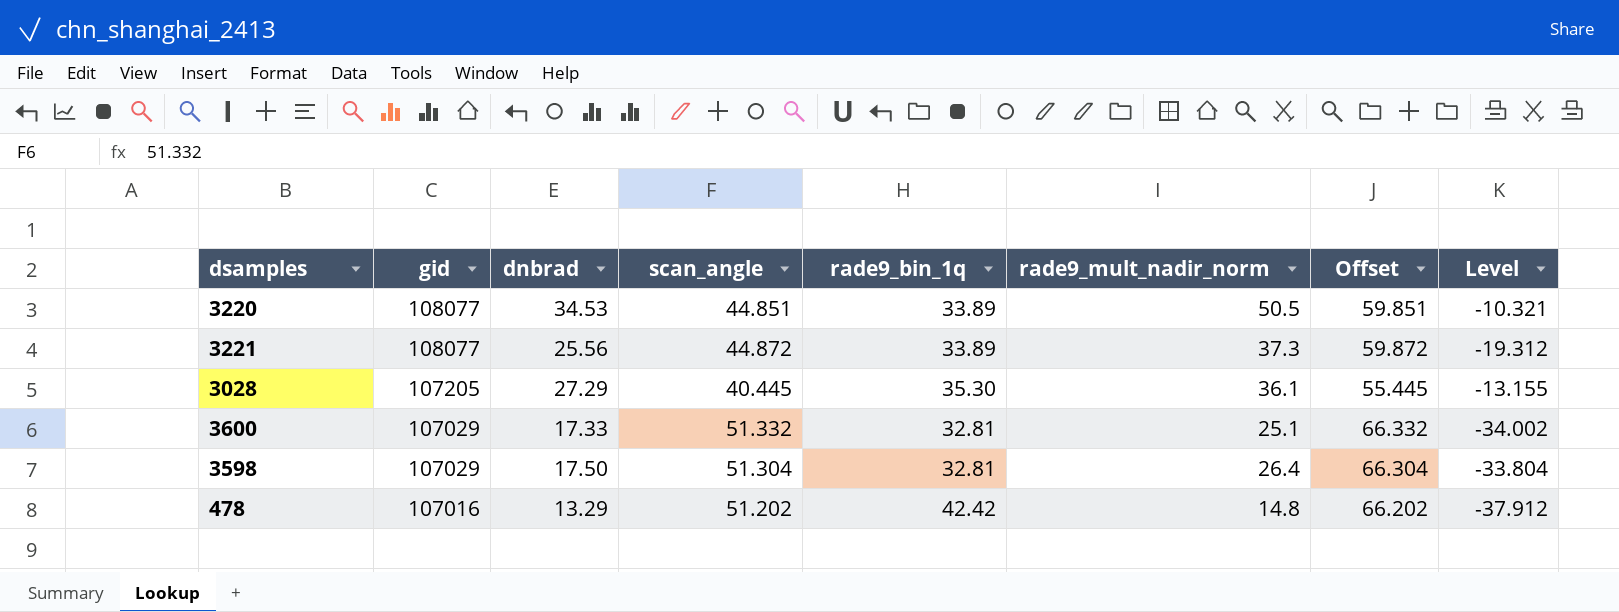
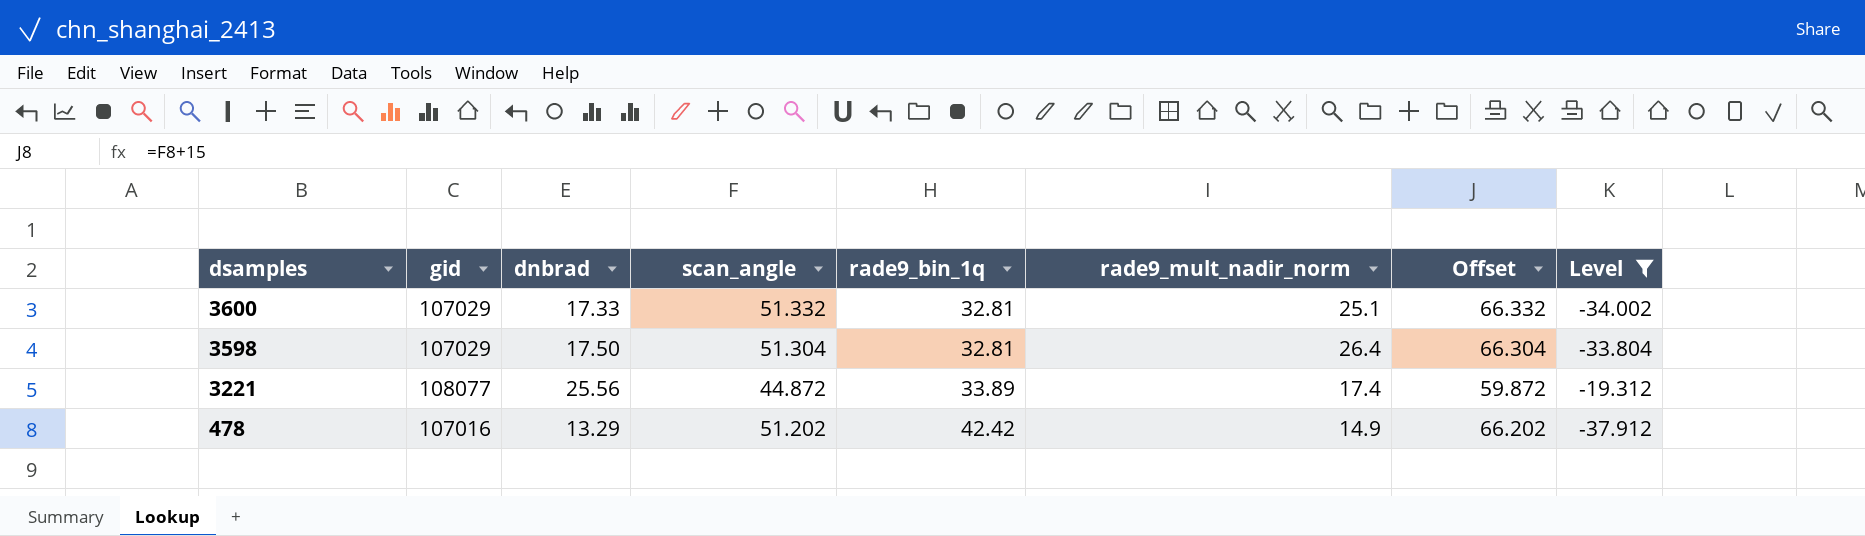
filter: none -> Level <= -19.312
row order: gid descending -> dsamples descending
3221 | rade9_mult_nadir_norm: 37.3 -> 17.4
478 | rade9_mult_nadir_norm: 14.8 -> 14.9

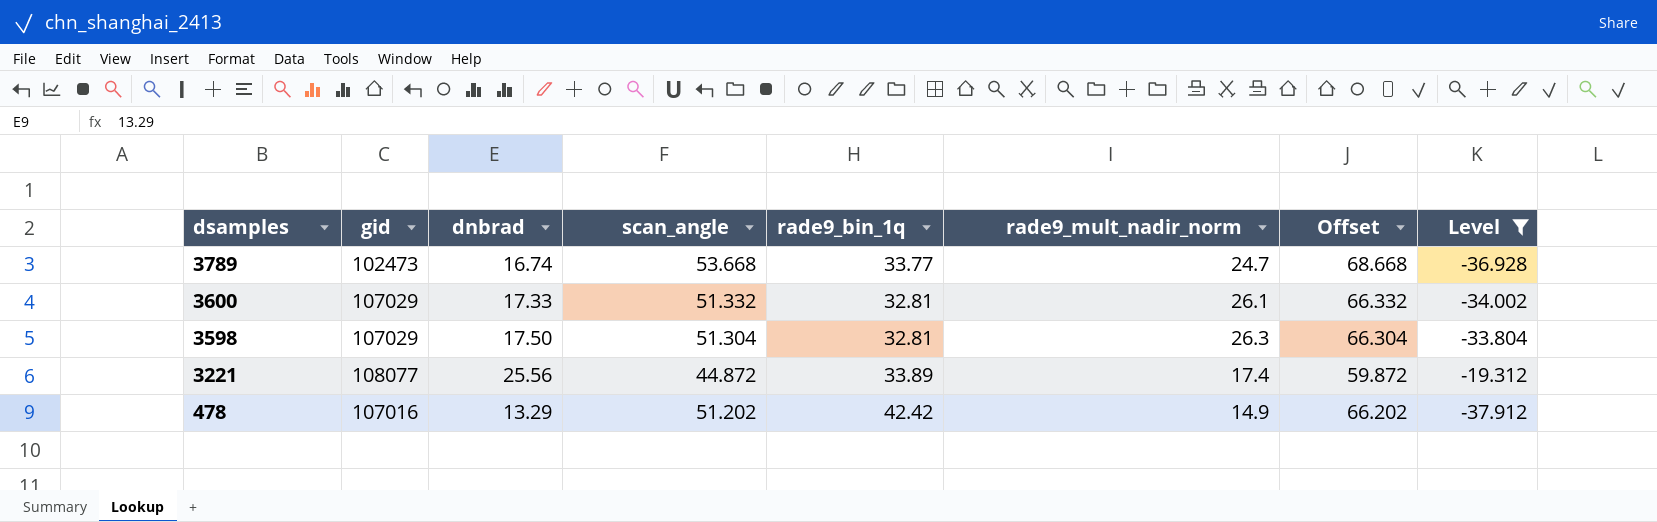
row 3789: none -> 102473 | 16.74 | 53.668 | 33.77 | 24.7 | 68.668 | -36.928
3600 | rade9_mult_nadir_norm: 25.1 -> 26.1
3598 | rade9_mult_nadir_norm: 26.4 -> 26.3

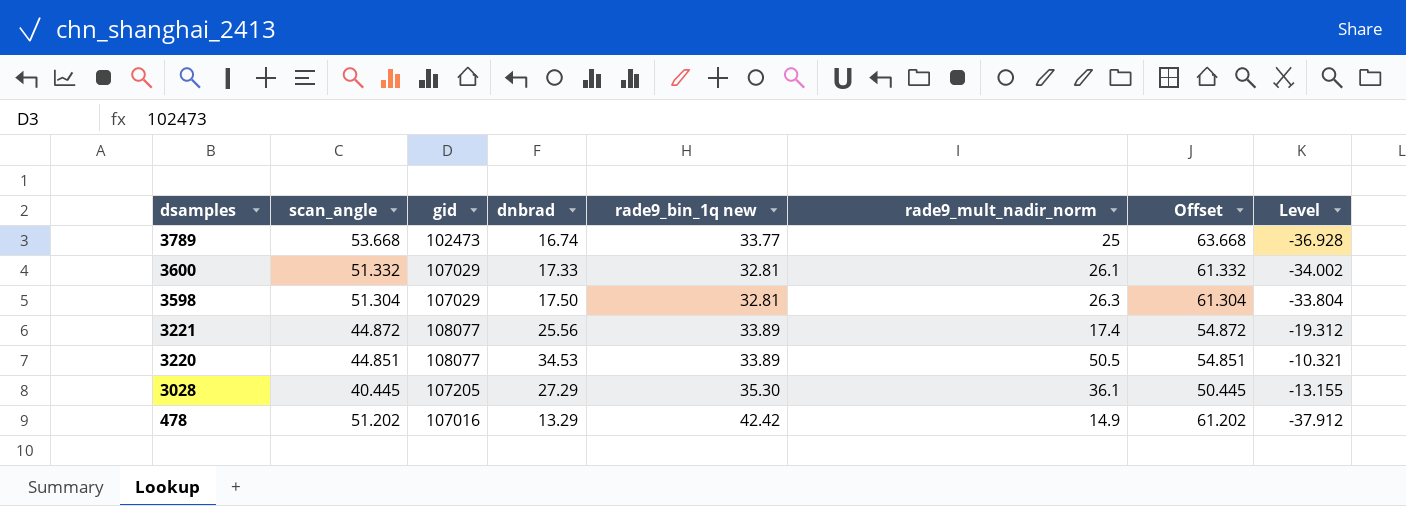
filter: Level <= -19.312 -> none
column scan_angle | position: 4 -> 2
column name: rade9_bin_1q -> rade9_bin_1q new
column Offset | formula: [scan_angle] + 15 -> [scan_angle] + 10
3789 | rade9_mult_nadir_norm: 24.7 -> 25

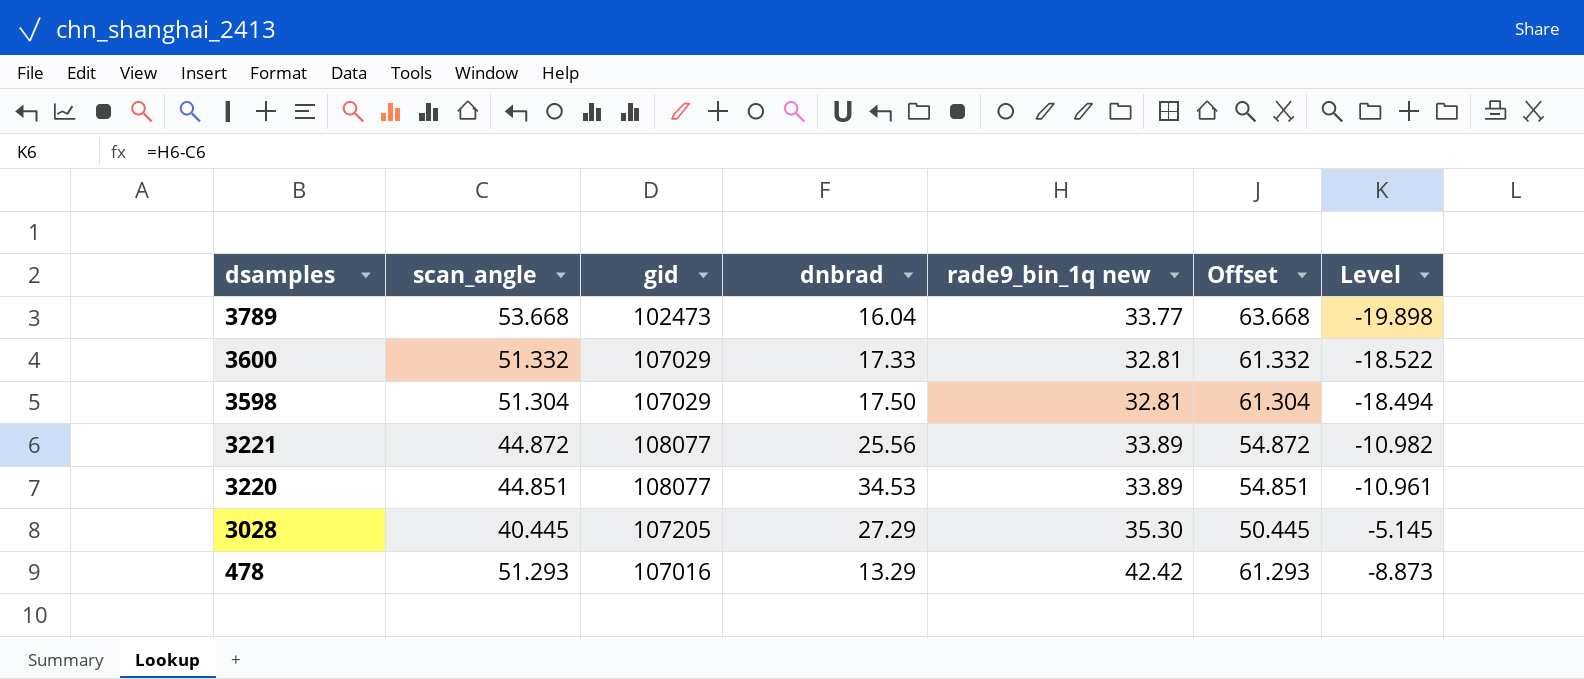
column rade9_mult_nadir_norm | position: 6 -> none
column Level | formula: [dnbrad] - [scan_angle] -> [rade9_bin_1q new] - [scan_angle]
3789 | dnbrad: 16.74 -> 16.04
478 | scan_angle: 51.202 -> 51.293
478 | Offset: 61.202 -> 61.293

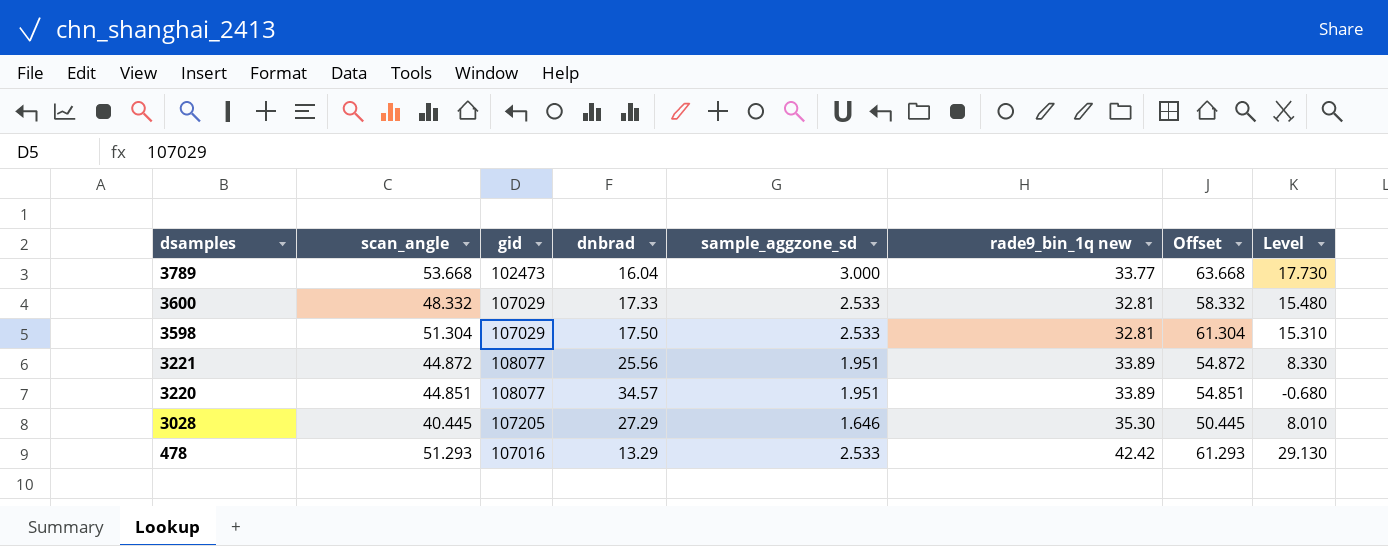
column sample_aggzone_sd | position: none -> 5
column Level | formula: [rade9_bin_1q new] - [scan_angle] -> [rade9_bin_1q new] - [dnbrad]
3600 | scan_angle: 51.332 -> 48.332
3600 | Offset: 61.332 -> 58.332
3220 | dnbrad: 34.53 -> 34.57

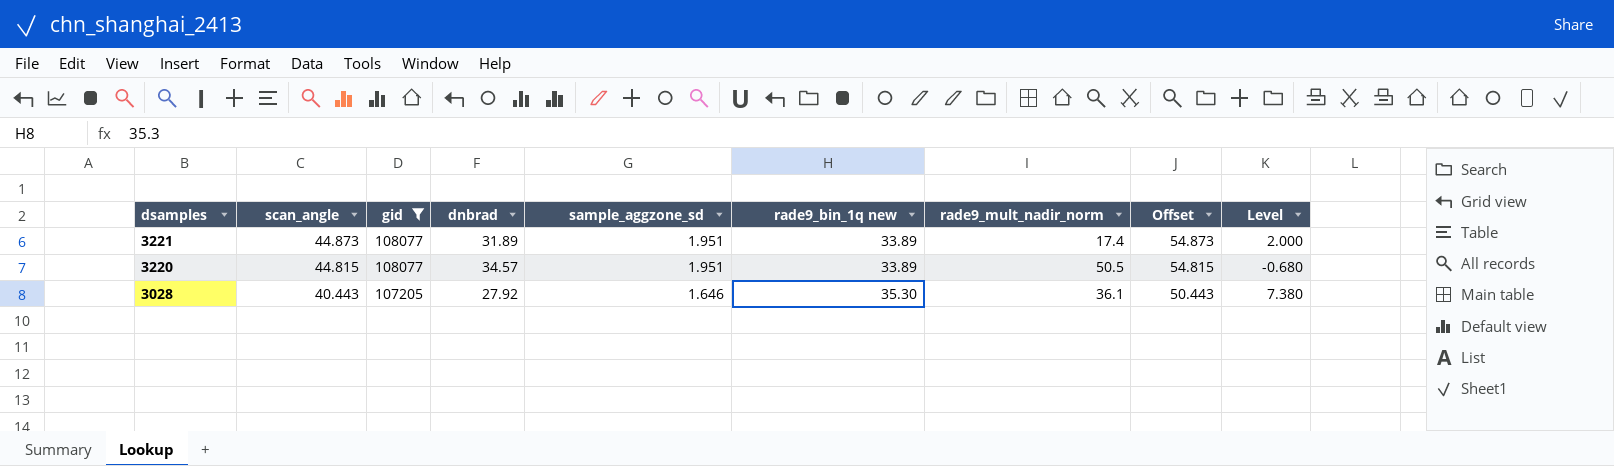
filter: none -> gid >= 107205
column rade9_mult_nadir_norm | position: none -> 7
3221 | scan_angle: 44.872 -> 44.873
3221 | dnbrad: 25.56 -> 31.89
3221 | Offset: 54.872 -> 54.873
3221 | Level: 8.330 -> 2.000
3220 | scan_angle: 44.851 -> 44.815
3220 | Offset: 54.851 -> 54.815
3028 | scan_angle: 40.445 -> 40.443
3028 | dnbrad: 27.29 -> 27.92
3028 | Offset: 50.445 -> 50.443
3028 | Level: 8.010 -> 7.380

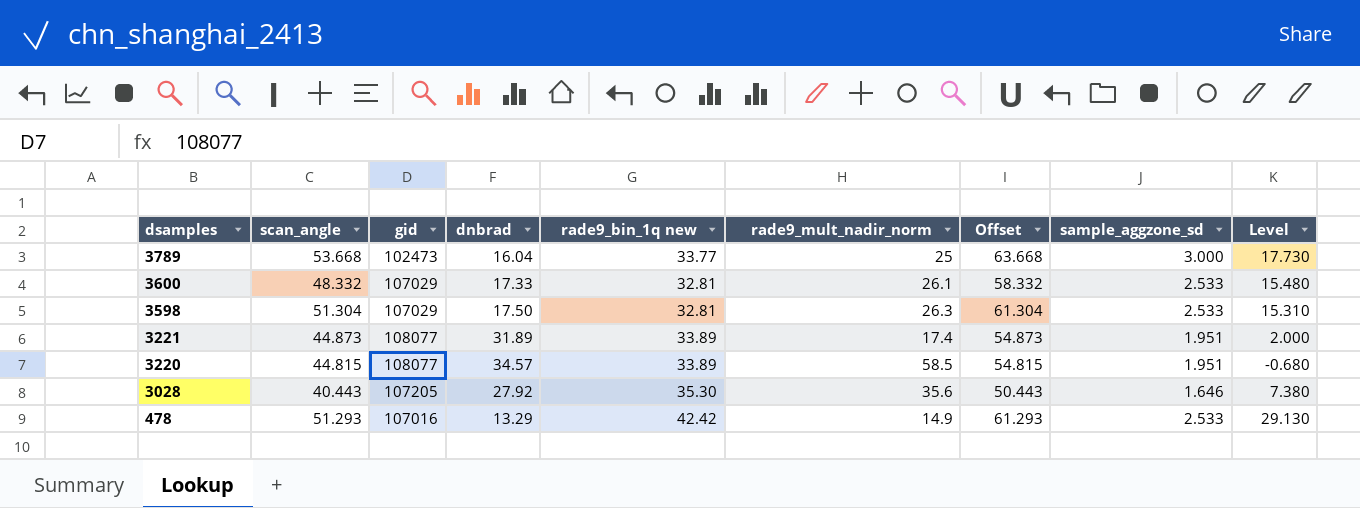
filter: gid >= 107205 -> none
column sample_aggzone_sd | position: 5 -> 8
3220 | rade9_mult_nadir_norm: 50.5 -> 58.5
3028 | rade9_mult_nadir_norm: 36.1 -> 35.6

